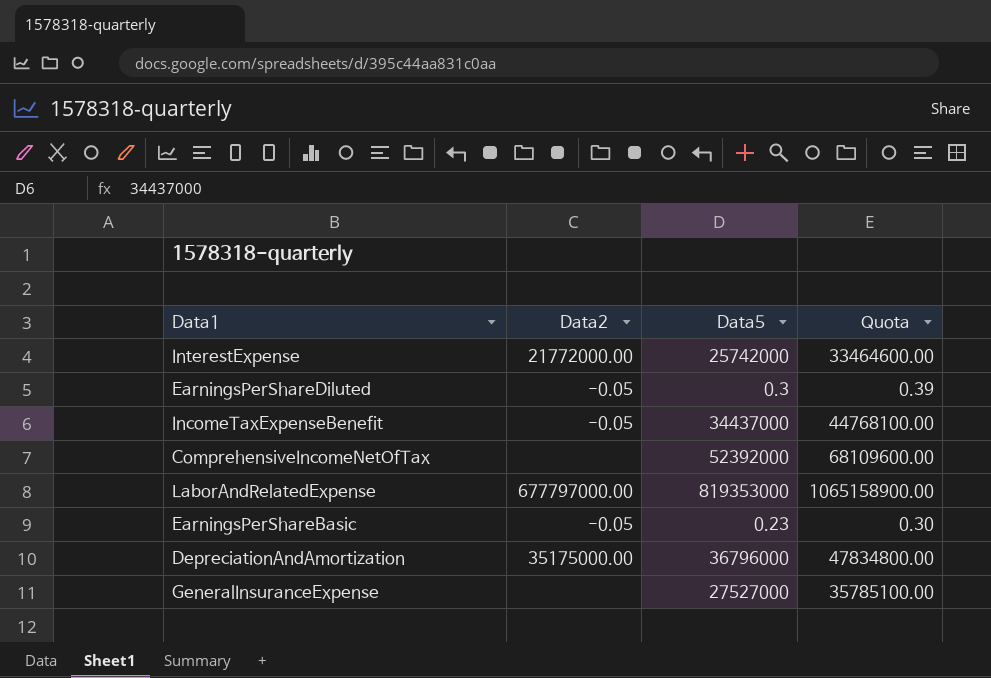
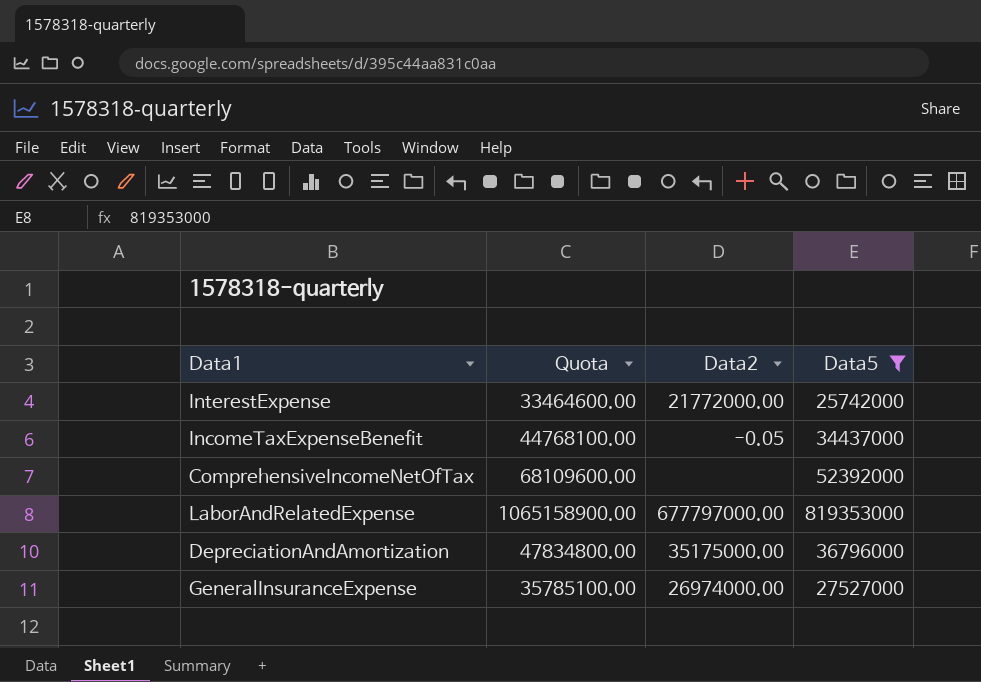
filter: none -> Data5 >= 25742000
column Quota | position: 4 -> 2
GeneralInsuranceExpense | Data2: none -> 26974000.00

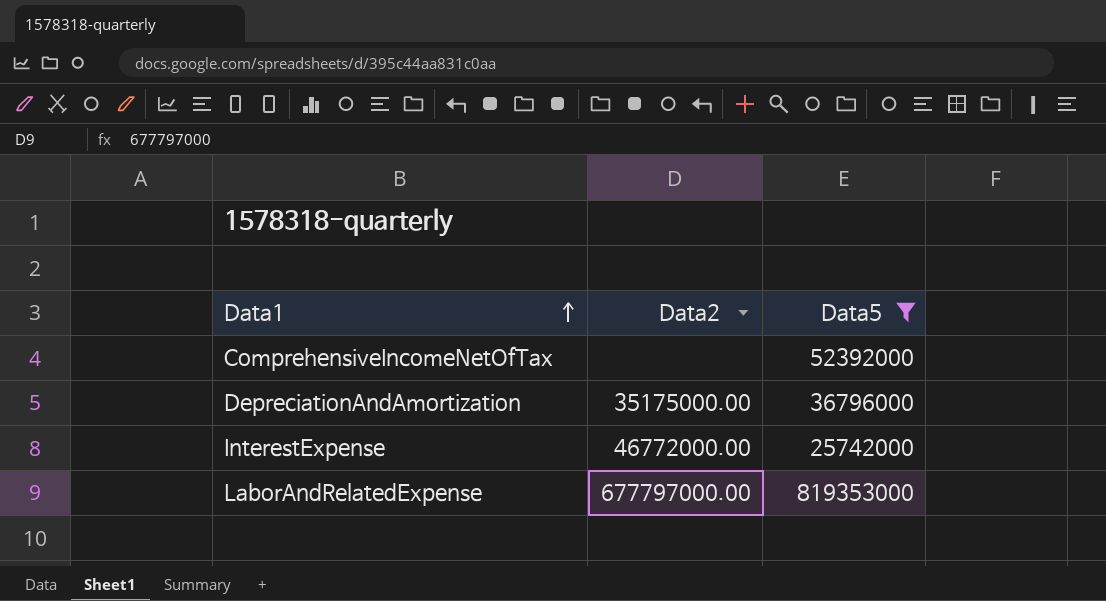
row order: none -> Data1 ascending
column Quota | formula: [Data5] * 1.3 -> none
row IncomeTaxExpenseBenefit: 44768100.00 | -0.05 | 34437000 -> none
row GeneralInsuranceExpense: 35785100.00 | 26974000.00 | 27527000 -> none
InterestExpense | Data2: 21772000.00 -> 46772000.00

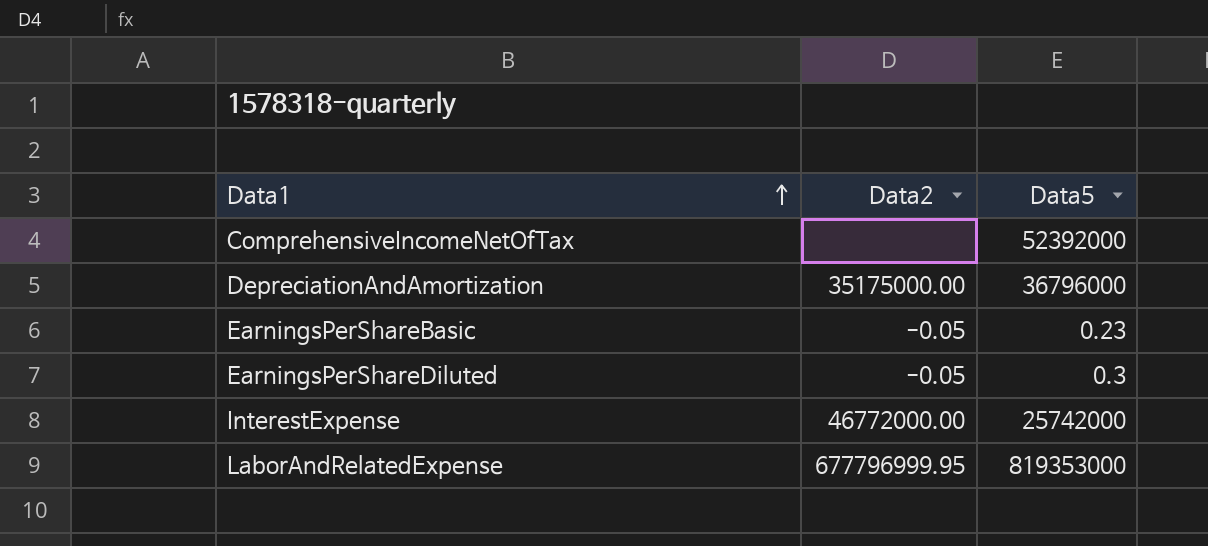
filter: Data5 >= 25742000 -> none
LaborAndRelatedExpense | Data2: 677797000.00 -> 677796999.95

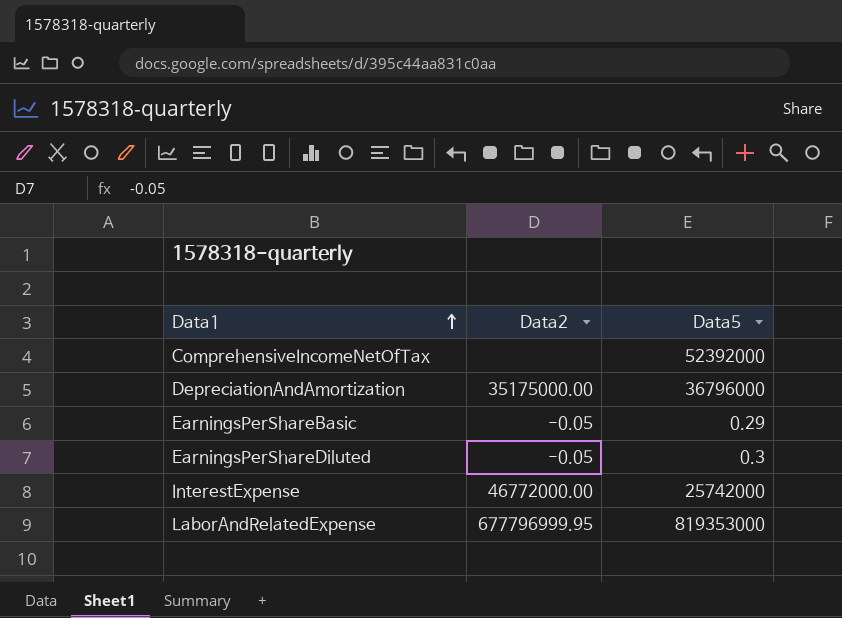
EarningsPerShareBasic | Data5: 0.23 -> 0.29

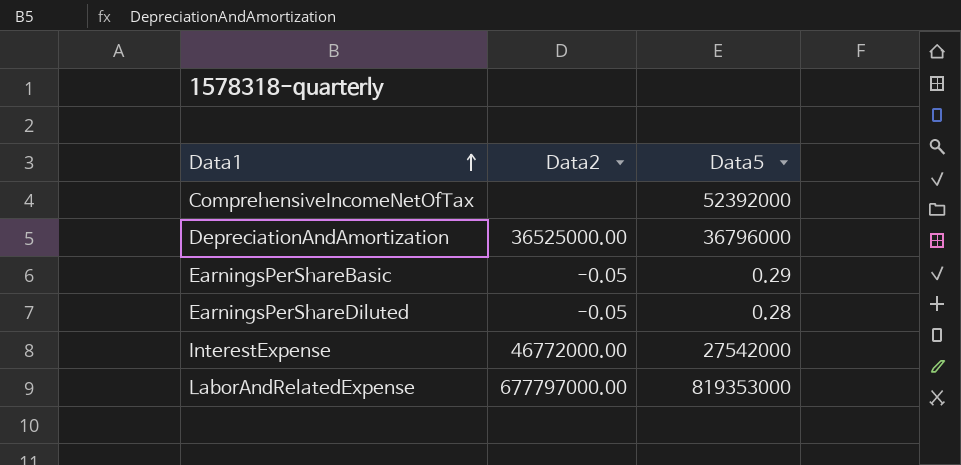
DepreciationAndAmortization | Data2: 35175000.00 -> 36525000.00
EarningsPerShareDiluted | Data5: 0.3 -> 0.28
InterestExpense | Data5: 25742000 -> 27542000
LaborAndRelatedExpense | Data2: 677796999.95 -> 677797000.00

